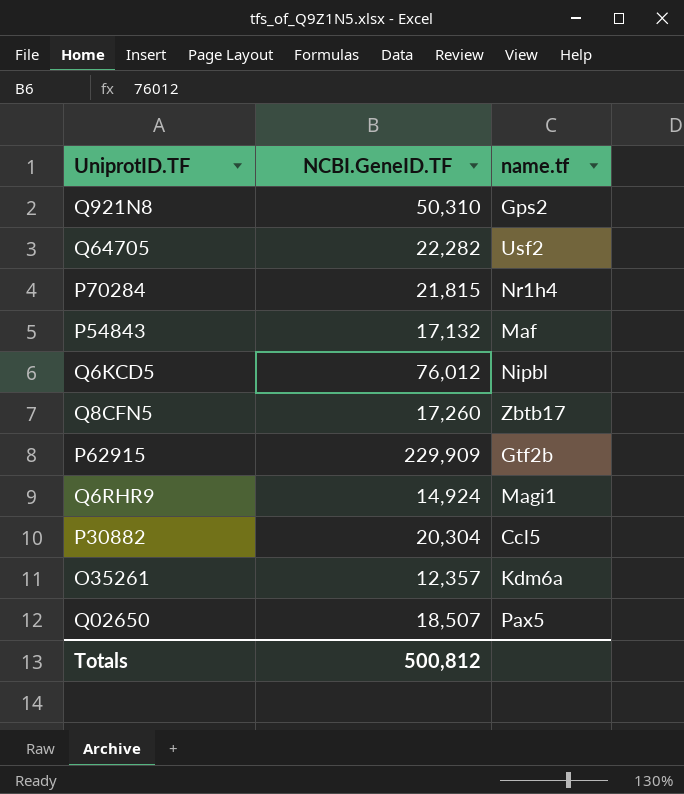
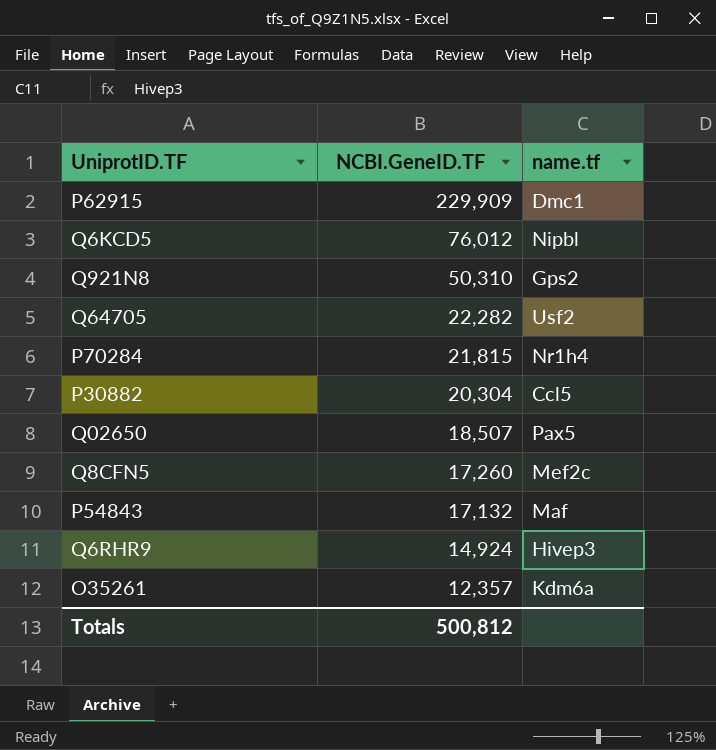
row order: none -> NCBI.GeneID.TF descending
P62915 | name.tf: Gtf2b -> Dmc1
Q8CFN5 | name.tf: Zbtb17 -> Mef2c
Q6RHR9 | name.tf: Magi1 -> Hivep3

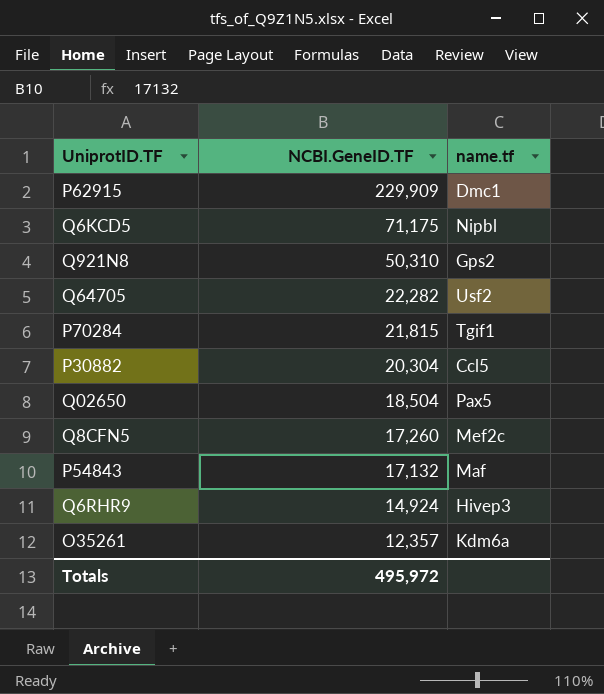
Q6KCD5 | NCBI.GeneID.TF: 76,012 -> 71,175
P70284 | name.tf: Nr1h4 -> Tgif1
Q02650 | NCBI.GeneID.TF: 18,507 -> 18,504
Totals | NCBI.GeneID.TF: 500,812 -> 495,972

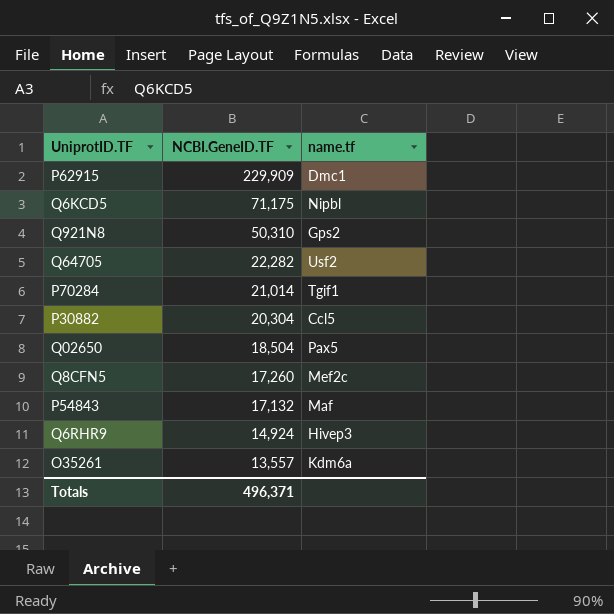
P70284 | NCBI.GeneID.TF: 21,815 -> 21,014
O35261 | NCBI.GeneID.TF: 12,357 -> 13,557
Totals | NCBI.GeneID.TF: 495,972 -> 496,371

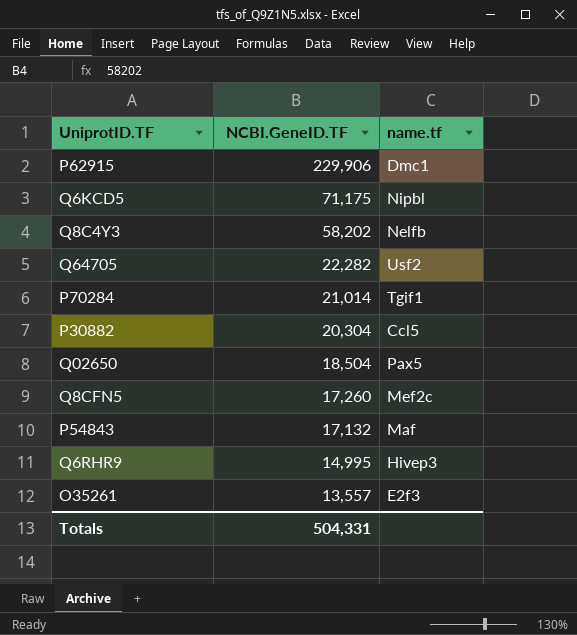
row Q921N8: 50,310 | Gps2 -> none
P62915 | NCBI.GeneID.TF: 229,909 -> 229,906
row Q8C4Y3: none -> 58,202 | Nelfb
Q6RHR9 | NCBI.GeneID.TF: 14,924 -> 14,995
O35261 | name.tf: Kdm6a -> E2f3
Totals | NCBI.GeneID.TF: 496,371 -> 504,331

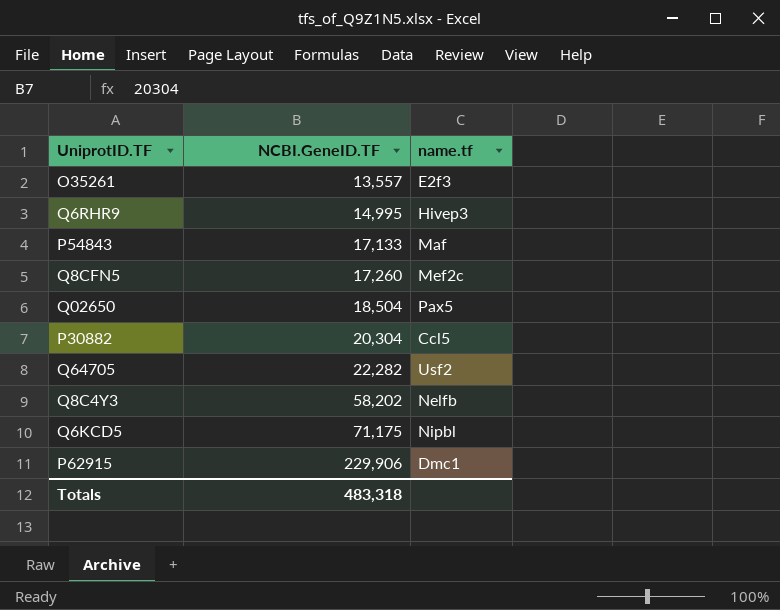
row order: NCBI.GeneID.TF descending -> NCBI.GeneID.TF ascending
row P70284: 21,014 | Tgif1 -> none
P54843 | NCBI.GeneID.TF: 17,132 -> 17,133
Totals | NCBI.GeneID.TF: 504,331 -> 483,318

